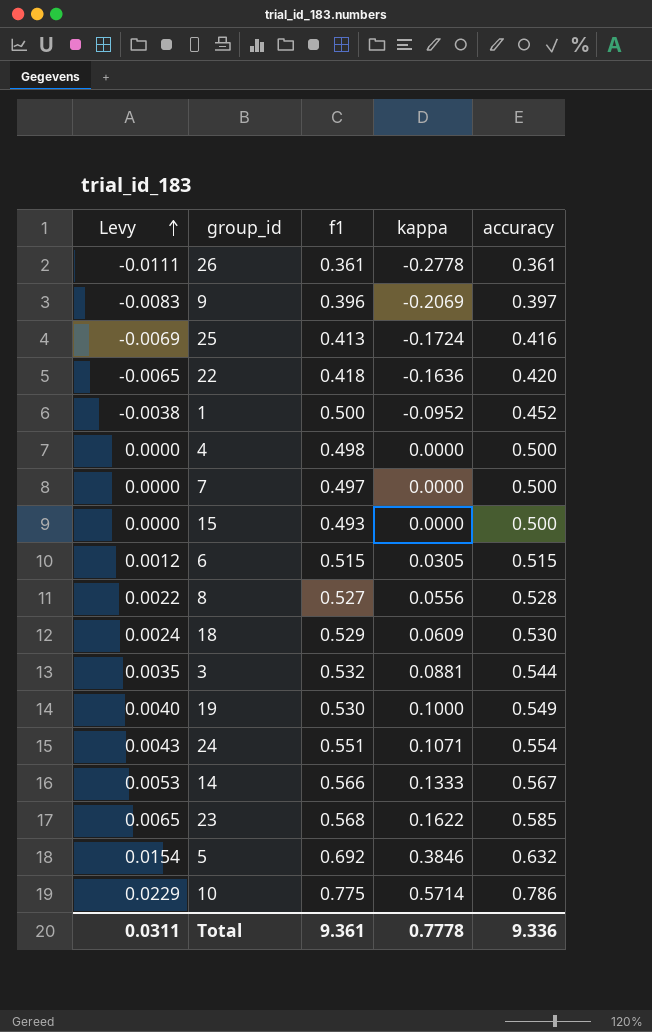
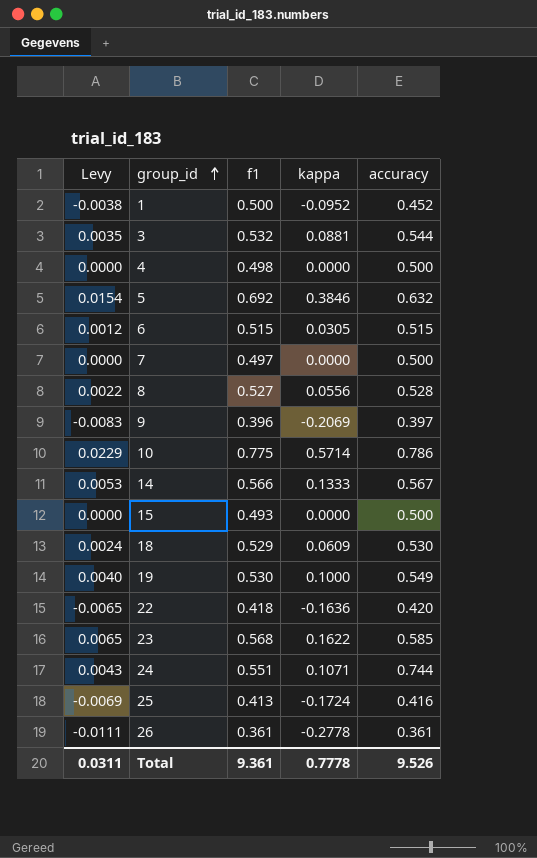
row order: Levy ascending -> group_id ascending
24 | accuracy: 0.554 -> 0.744
Total | accuracy: 9.336 -> 9.526

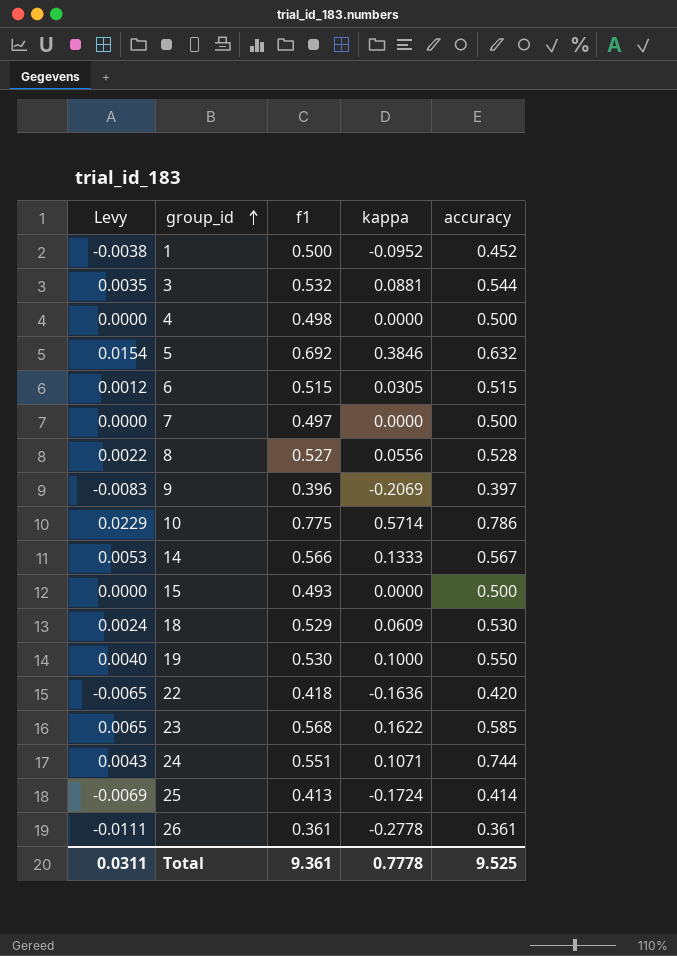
19 | accuracy: 0.549 -> 0.550
25 | accuracy: 0.416 -> 0.414
Total | accuracy: 9.526 -> 9.525

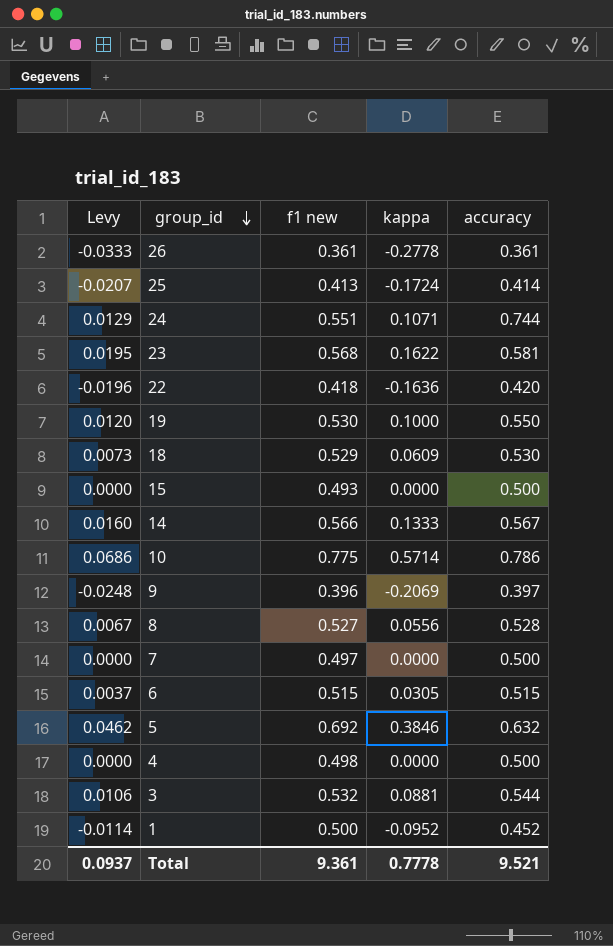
row order: group_id ascending -> group_id descending
column Levy | formula: [kappa] * 0.04 -> [kappa] * 0.12
column name: f1 -> f1 new
23 | accuracy: 0.585 -> 0.581
Total | Levy: 0.0311 -> 0.0937
Total | accuracy: 9.525 -> 9.521

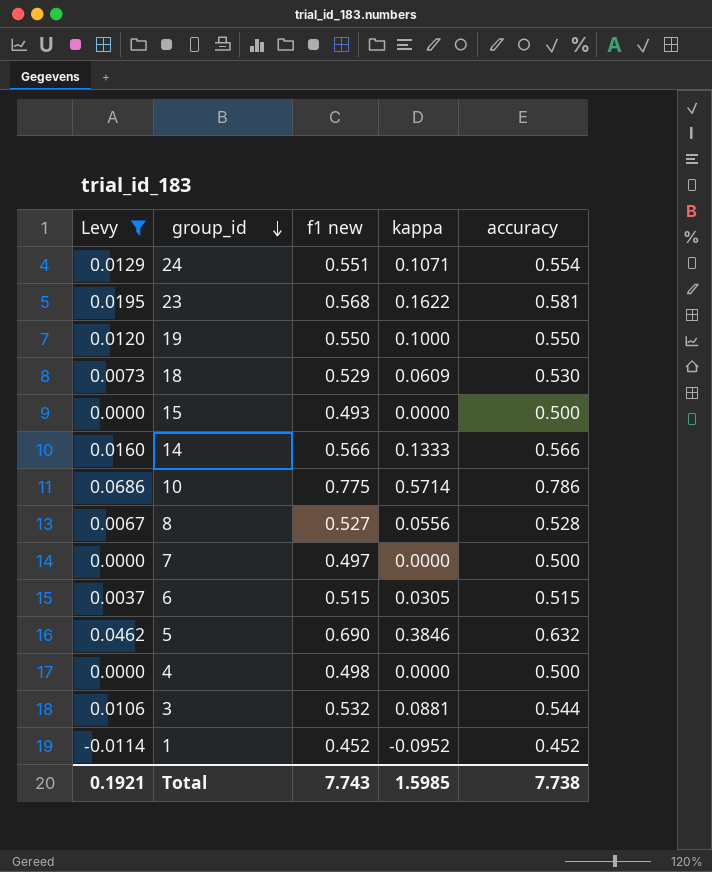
filter: none -> Levy >= -0.0114
24 | accuracy: 0.744 -> 0.554
19 | f1 new: 0.530 -> 0.550
14 | accuracy: 0.567 -> 0.566
5 | f1 new: 0.692 -> 0.690
1 | f1 new: 0.500 -> 0.452
Total | Levy: 0.0937 -> 0.1921
Total | f1 new: 9.361 -> 7.743
Total | kappa: 0.7778 -> 1.5985
Total | accuracy: 9.521 -> 7.738

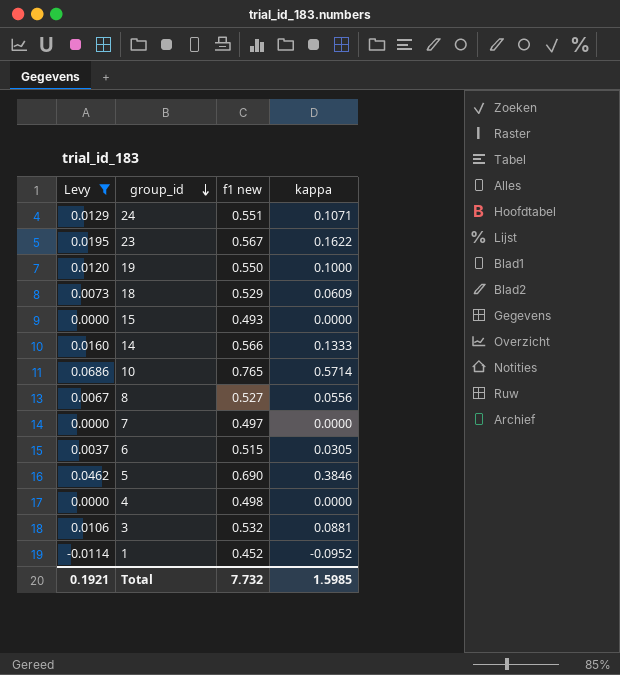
column accuracy | position: 5 -> none
23 | f1 new: 0.568 -> 0.567
10 | f1 new: 0.775 -> 0.765
Total | f1 new: 7.743 -> 7.732

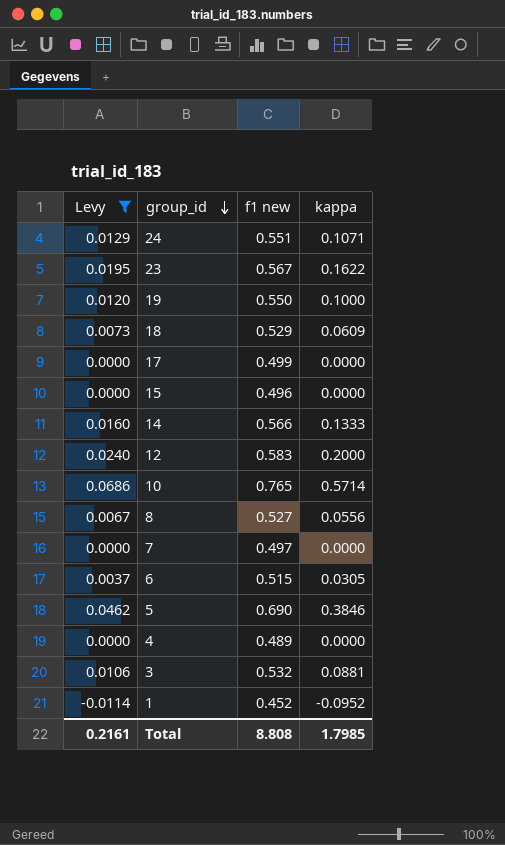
row 17: none -> 0.0000 | 0.499 | 0.0000
15 | f1 new: 0.493 -> 0.496
row 12: none -> 0.0240 | 0.583 | 0.2000
4 | f1 new: 0.498 -> 0.489
Total | Levy: 0.1921 -> 0.2161
Total | f1 new: 7.732 -> 8.808
Total | kappa: 1.5985 -> 1.7985

